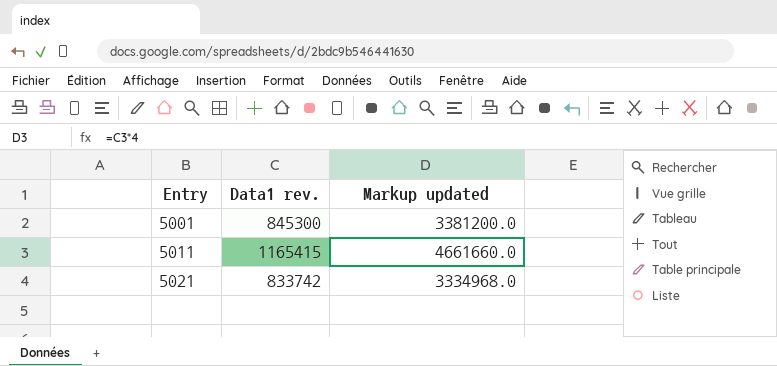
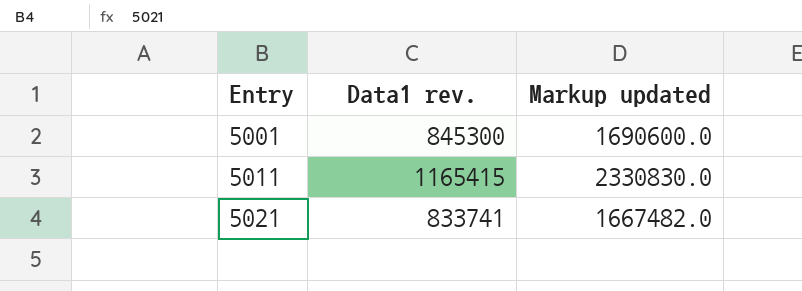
column Markup updated | formula: [Data1 rev.] * 4 -> [Data1 rev.] * 2
5021 | Data1 rev.: 833742 -> 833741

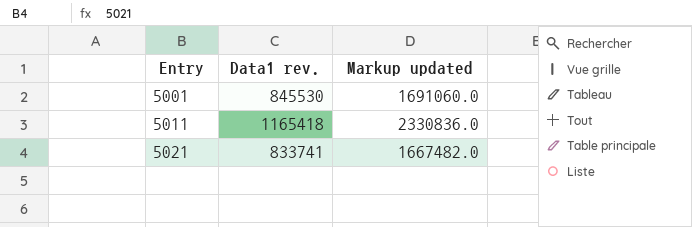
5001 | Data1 rev.: 845300 -> 845530
5001 | Markup updated: 1690600.0 -> 1691060.0
5011 | Data1 rev.: 1165415 -> 1165418
5011 | Markup updated: 2330830.0 -> 2330836.0

